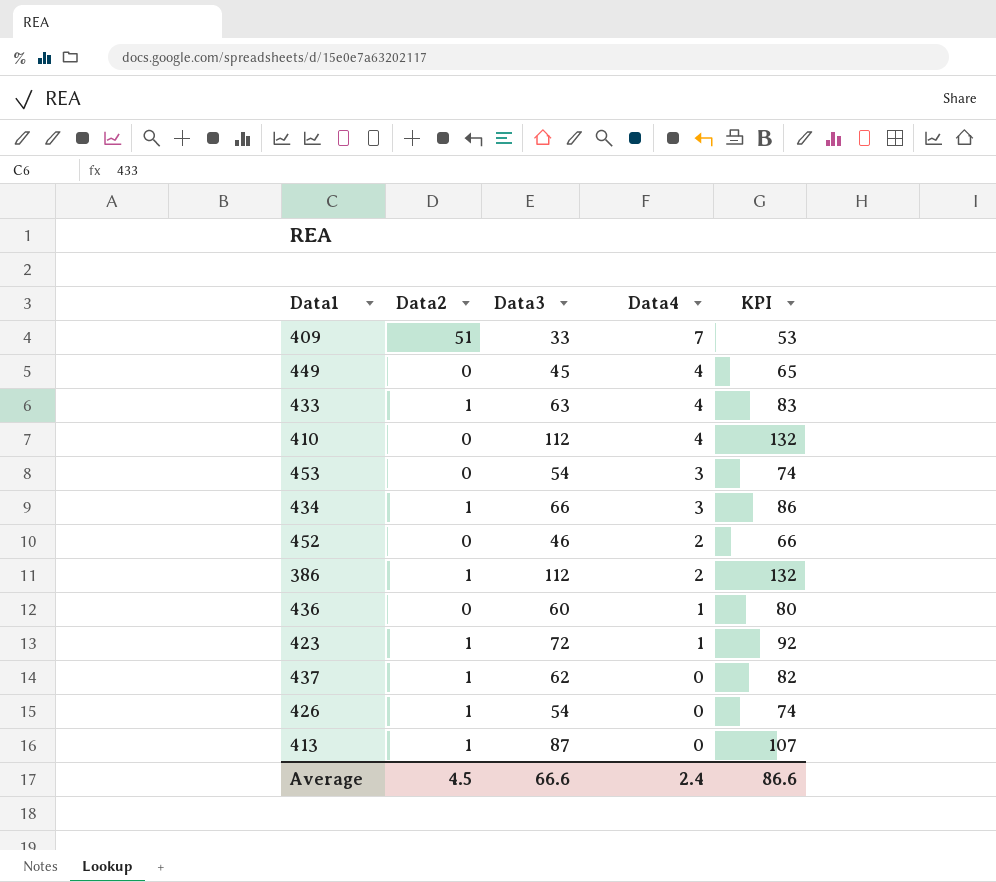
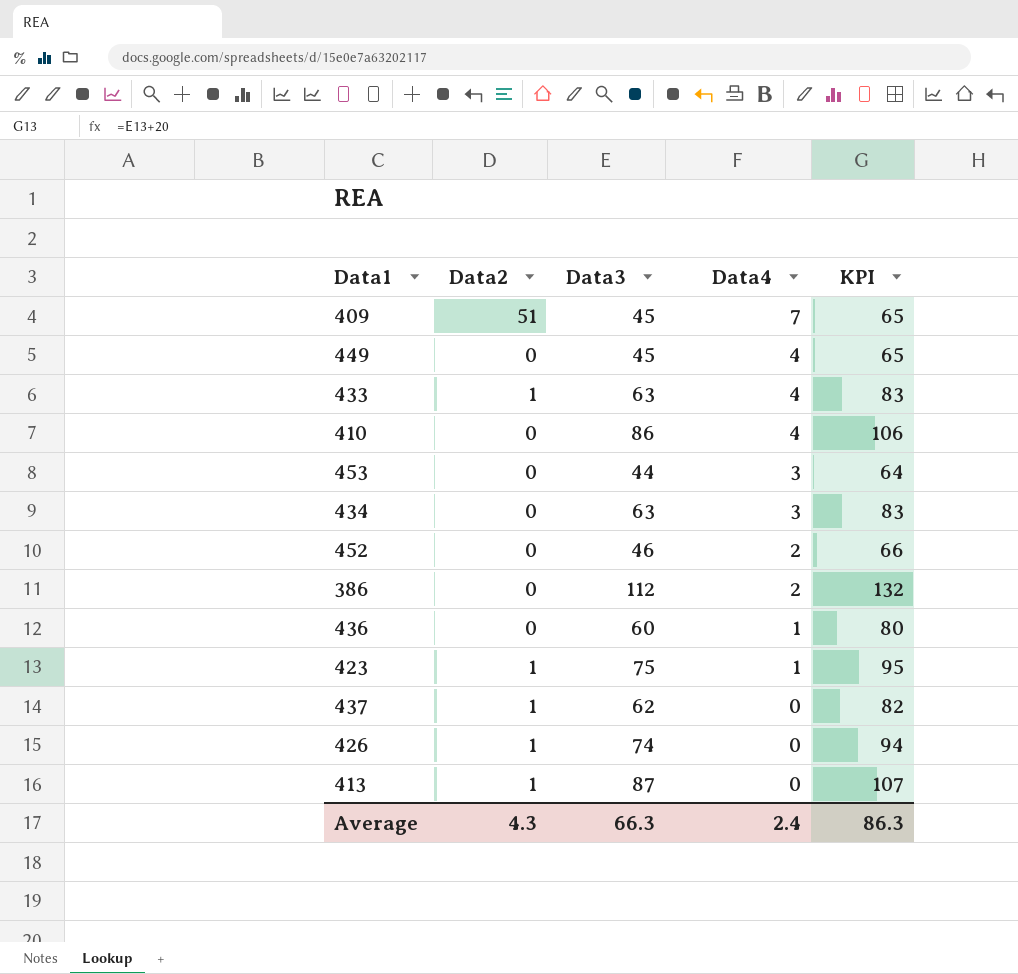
409 | Data3: 33 -> 45
409 | KPI: 53 -> 65
410 | Data3: 112 -> 86
410 | KPI: 132 -> 106
453 | Data3: 54 -> 44
453 | KPI: 74 -> 64
434 | Data2: 1 -> 0
434 | Data3: 66 -> 63
434 | KPI: 86 -> 83
386 | Data2: 1 -> 0
423 | Data3: 72 -> 75
423 | KPI: 92 -> 95
426 | Data3: 54 -> 74
426 | KPI: 74 -> 94
Average | Data2: 4.5 -> 4.3
Average | Data3: 66.6 -> 66.3
Average | KPI: 86.6 -> 86.3

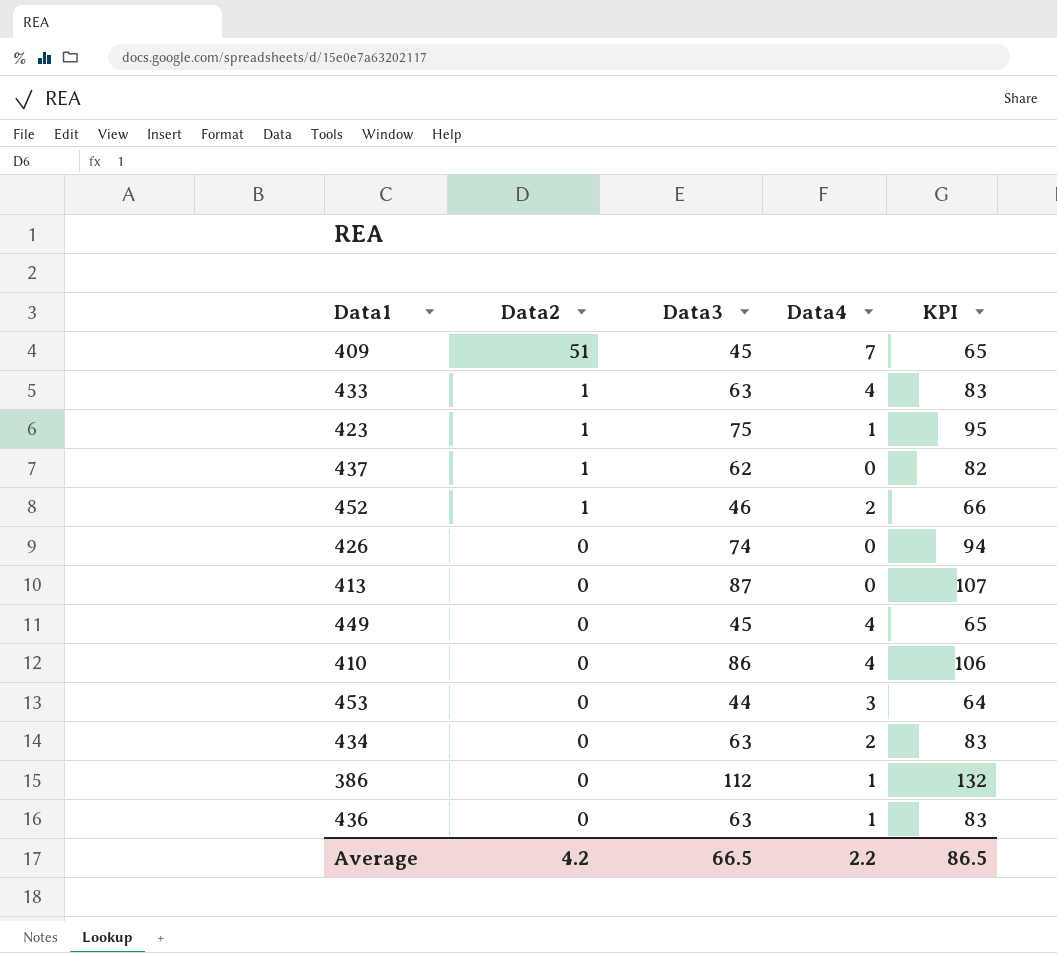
row order: Data4 descending -> Data2 descending
452 | Data2: 0 -> 1
426 | Data2: 1 -> 0
413 | Data2: 1 -> 0
434 | Data4: 3 -> 2
386 | Data4: 2 -> 1
436 | Data3: 60 -> 63
436 | KPI: 80 -> 83
Average | Data2: 4.3 -> 4.2
Average | Data3: 66.3 -> 66.5
Average | Data4: 2.4 -> 2.2
Average | KPI: 86.3 -> 86.5

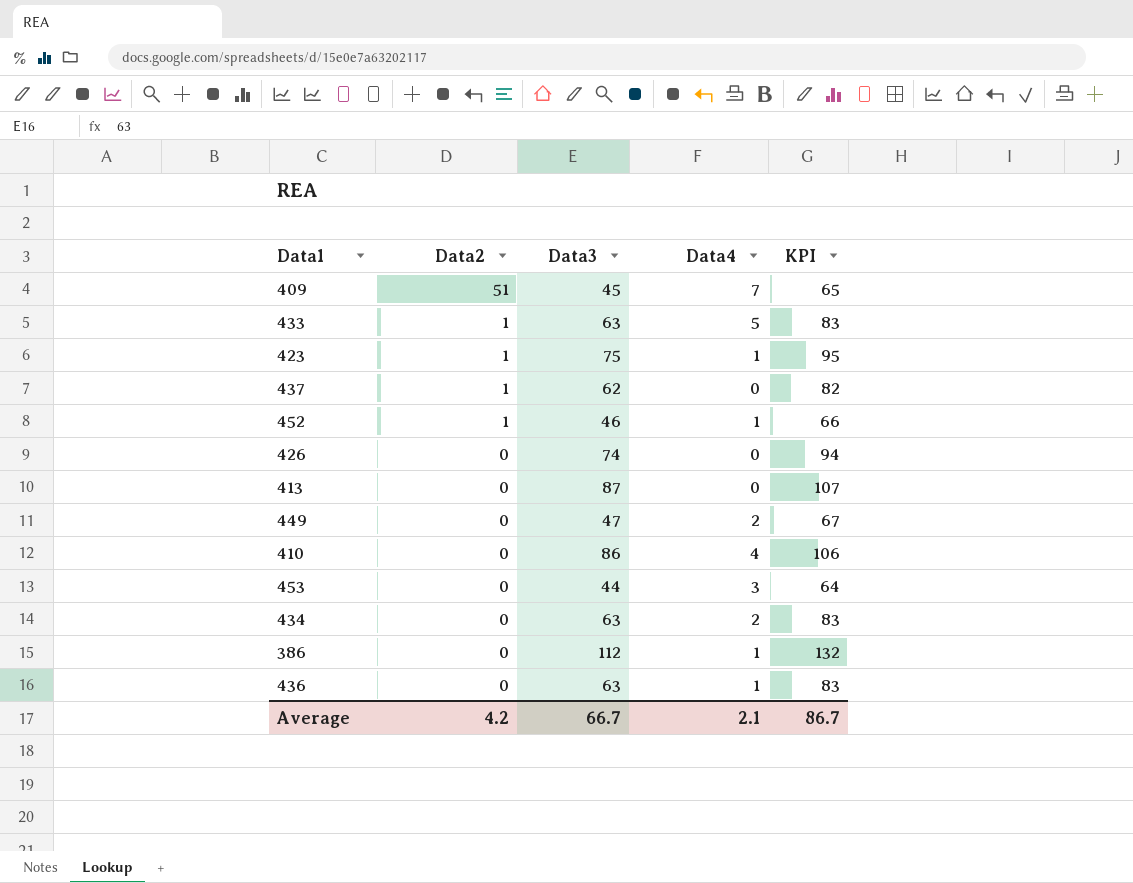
433 | Data4: 4 -> 5
452 | Data4: 2 -> 1
449 | Data3: 45 -> 47
449 | Data4: 4 -> 2
449 | KPI: 65 -> 67
Average | Data3: 66.5 -> 66.7
Average | Data4: 2.2 -> 2.1
Average | KPI: 86.5 -> 86.7

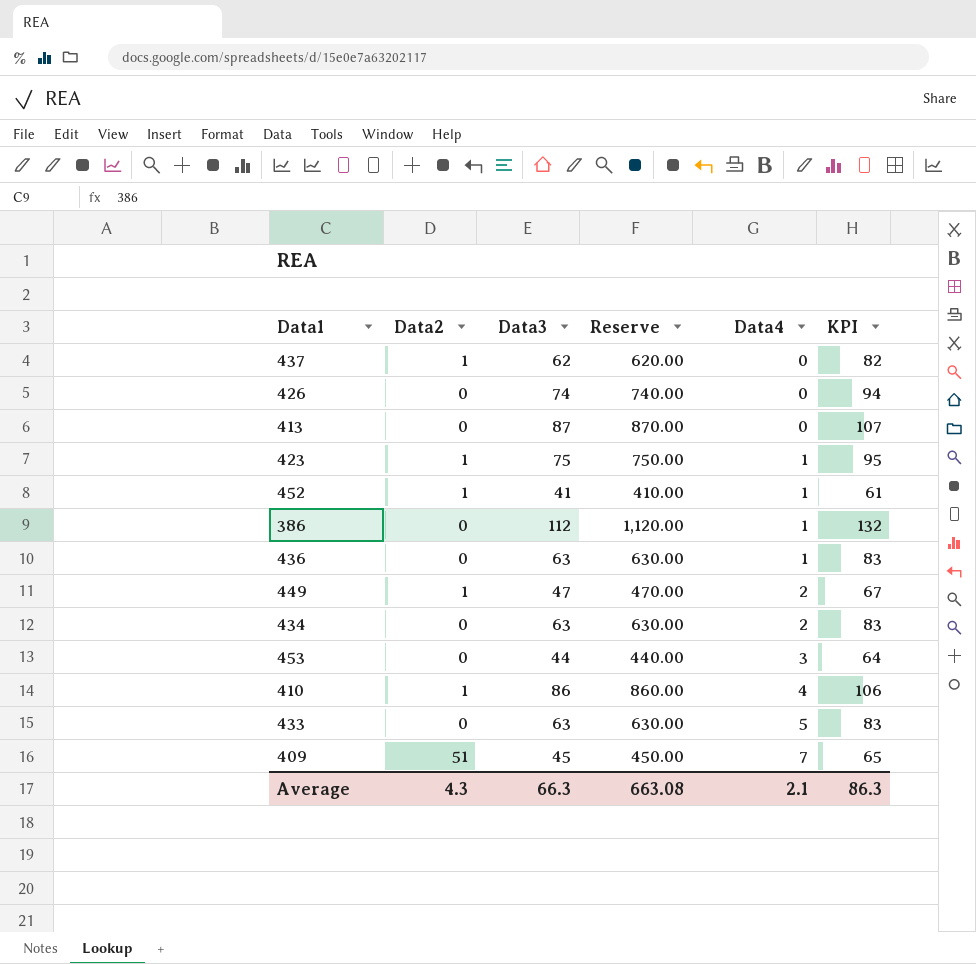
row order: Data2 descending -> Data4 ascending
column Reserve | formula: none -> [Data3] * 10
452 | Data3: 46 -> 41
452 | KPI: 66 -> 61
449 | Data2: 0 -> 1
410 | Data2: 0 -> 1
433 | Data2: 1 -> 0
Average | Data2: 4.2 -> 4.3
Average | Data3: 66.7 -> 66.3
Average | KPI: 86.7 -> 86.3

